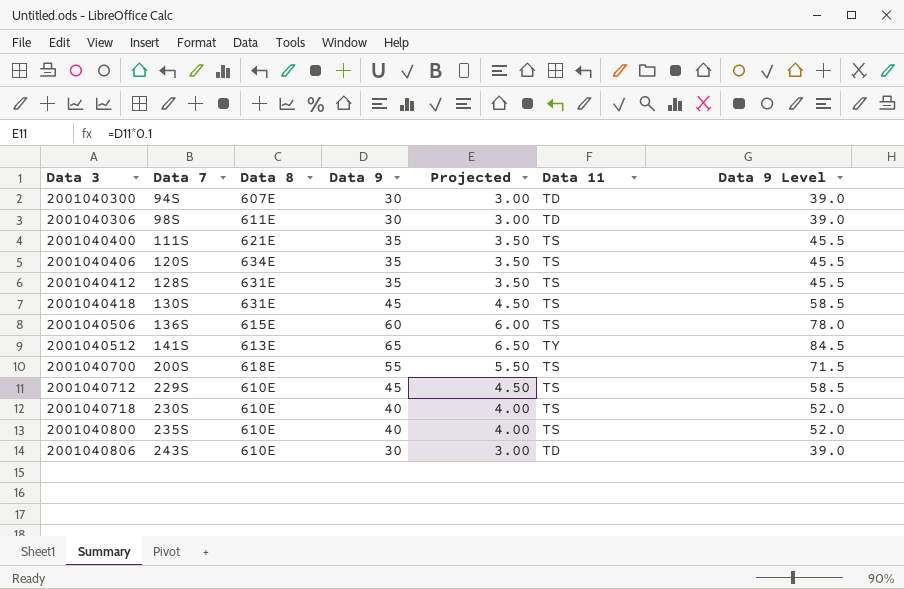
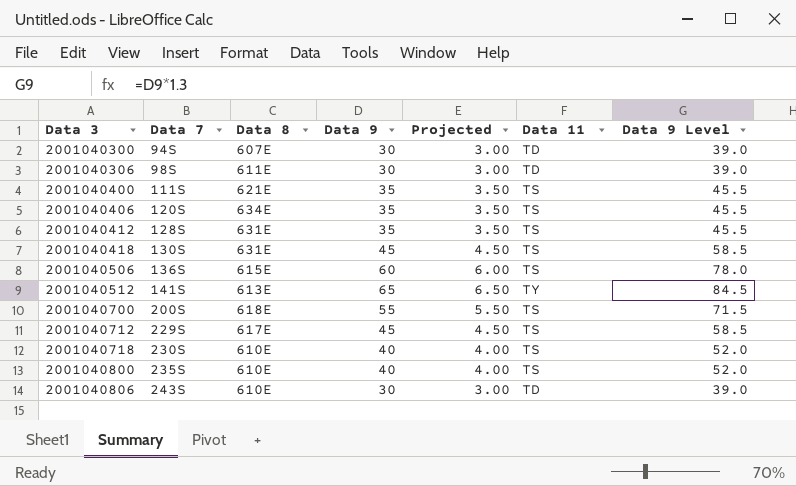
2001040712 | Data 8: 610E -> 617E

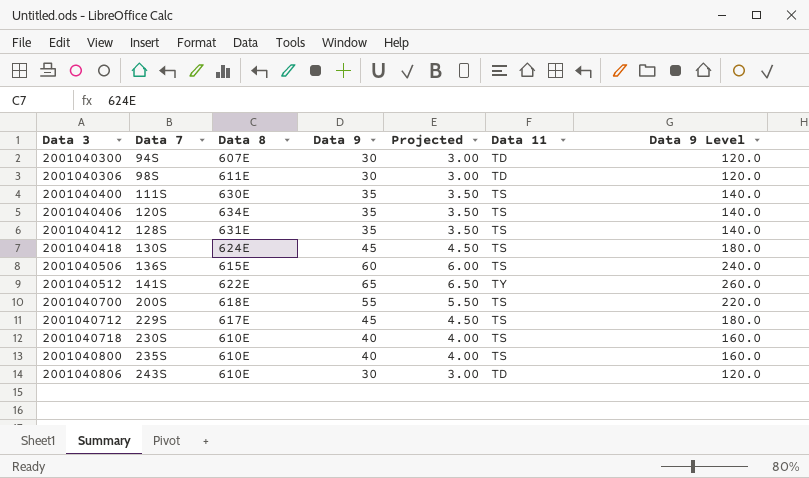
column Data 9 Level | formula: [Data 9] * 1.3 -> [Data 9] * 4
2001040400 | Data 8: 621E -> 630E
2001040418 | Data 8: 631E -> 624E
2001040512 | Data 8: 613E -> 622E

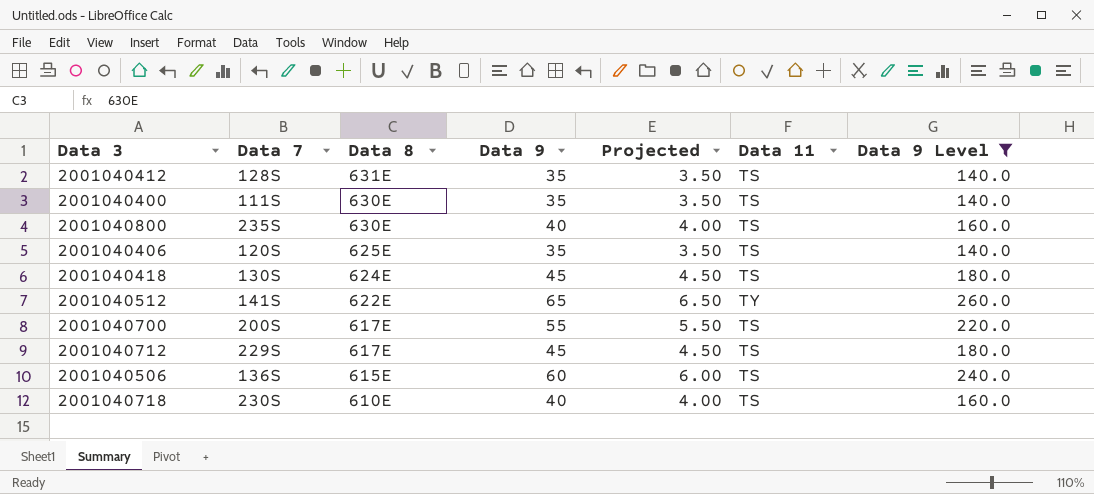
filter: none -> Data 9 Level != 120.0
row order: Data 3 ascending -> Data 8 descending
2001040800 | Data 8: 610E -> 630E
2001040406 | Data 8: 634E -> 625E
2001040700 | Data 8: 618E -> 617E

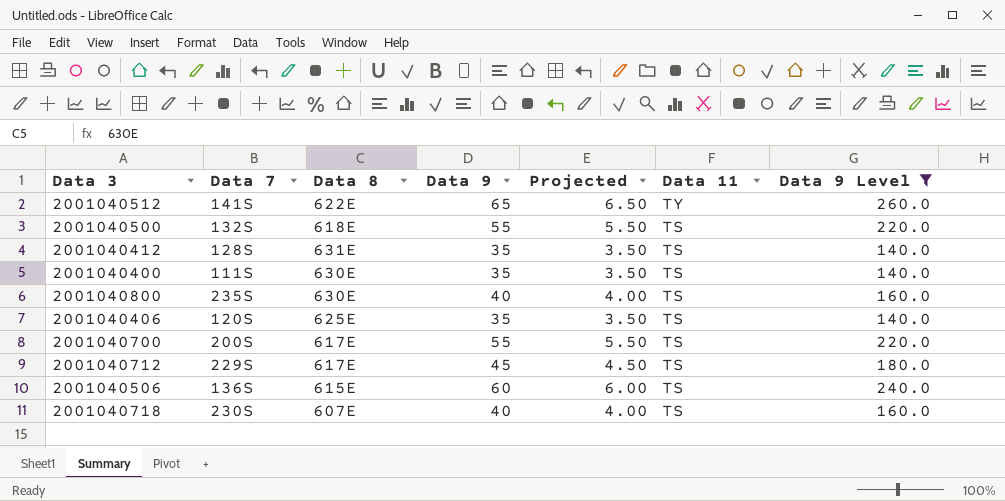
row order: Data 8 descending -> Data 11 descending
row 2001040418: 130S | 624E | 45 | 4.50 | TS | 180.0 -> none
row 2001040500: none -> 132S | 618E | 55 | 5.50 | TS | 220.0
2001040718 | Data 8: 610E -> 607E

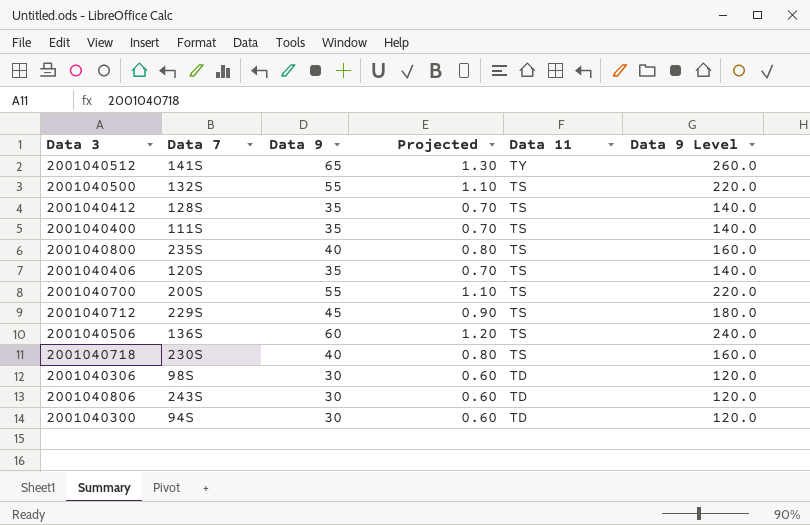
filter: Data 9 Level != 120.0 -> none
column Data 8 | position: 3 -> none
column Projected | formula: [Data 9] * 0.1 -> [Data 9] * 0.02

